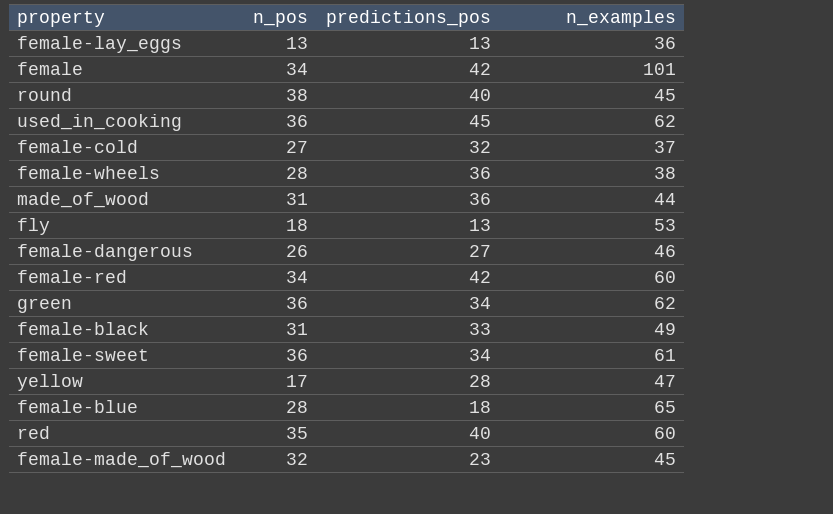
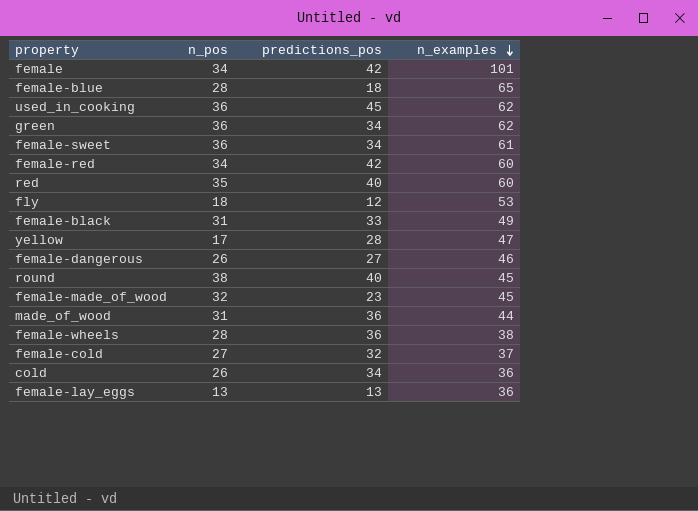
row order: none -> n_examples descending
fly | predictions_pos: 13 -> 12
row cold: none -> 26 | 34 | 36

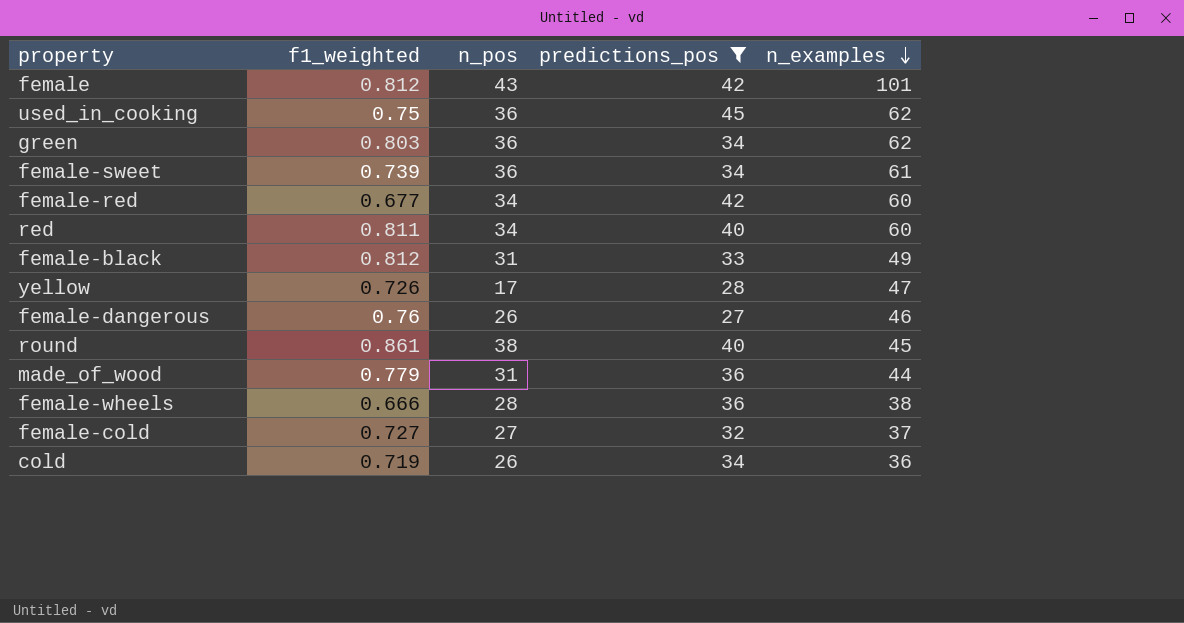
filter: none -> predictions_pos >= 27
column f1_weighted | position: none -> 2
female | n_pos: 34 -> 43
red | n_pos: 35 -> 34

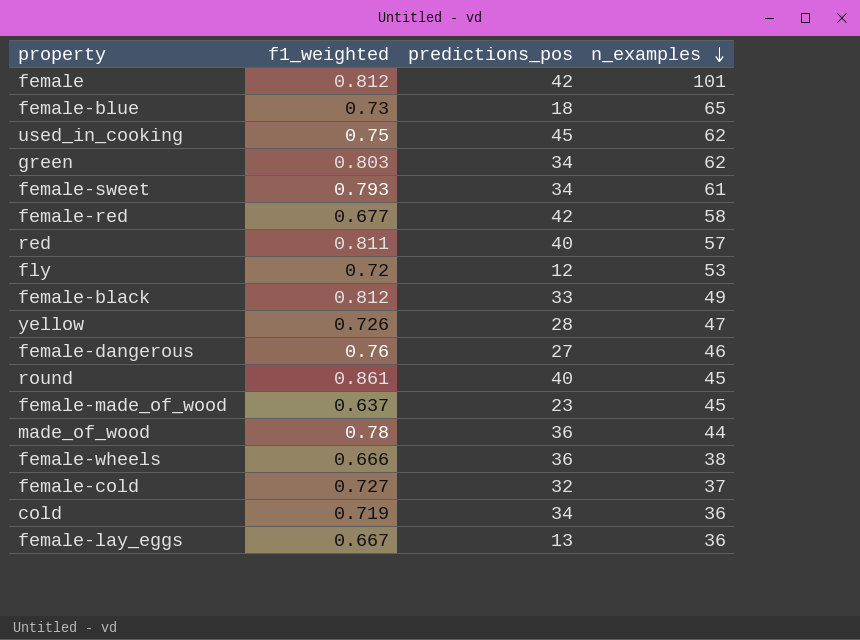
filter: predictions_pos >= 27 -> none
column n_pos | position: 3 -> none
female-sweet | f1_weighted: 0.739 -> 0.793
female-red | n_examples: 60 -> 58
red | n_examples: 60 -> 57
made_of_wood | f1_weighted: 0.779 -> 0.78

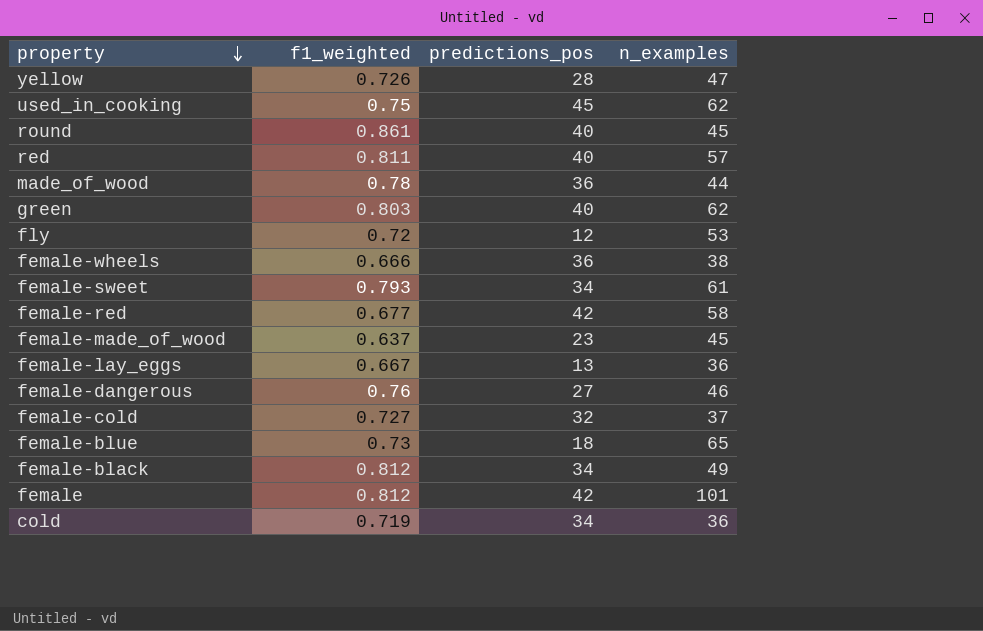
row order: n_examples descending -> property descending
green | predictions_pos: 34 -> 40
female-black | predictions_pos: 33 -> 34

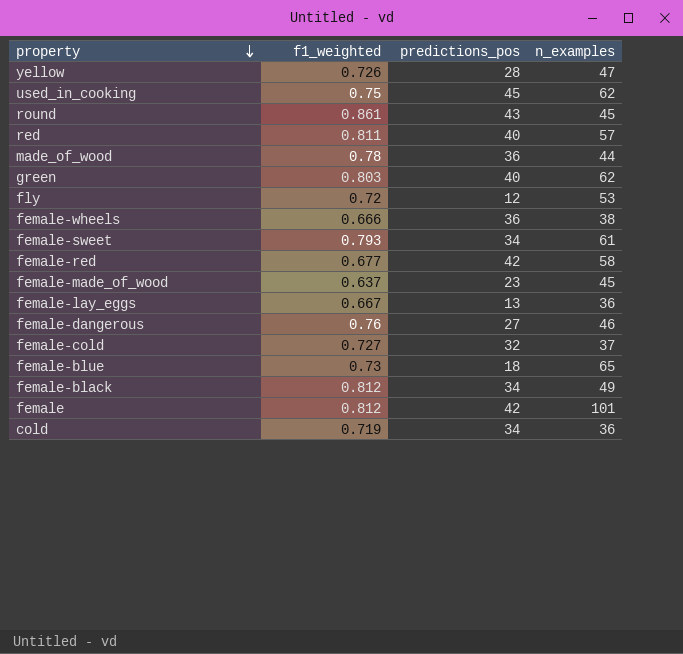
round | predictions_pos: 40 -> 43

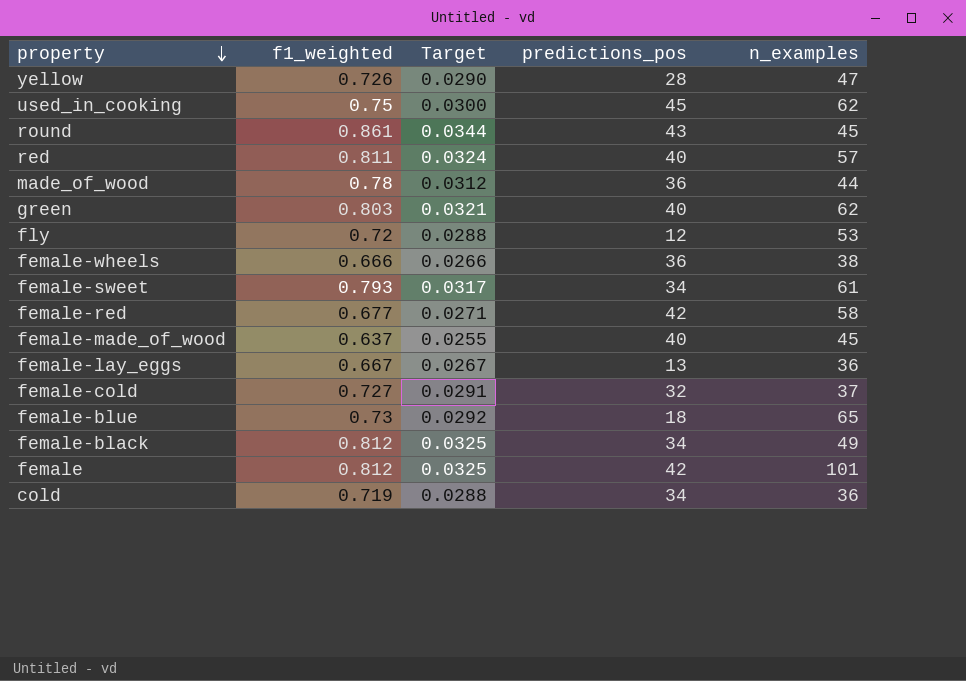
column Target | formula: none -> [f1_weighted] * 0.04
row female-dangerous: 0.76 | 27 | 46 -> none
female-made_of_wood | predictions_pos: 23 -> 40

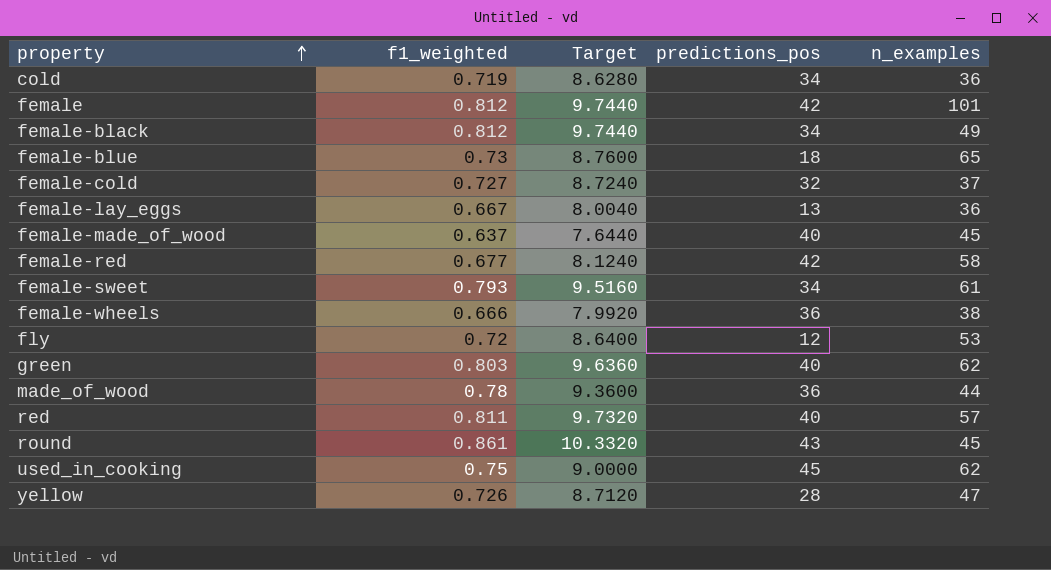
row order: property descending -> property ascending
column Target | formula: [f1_weighted] * 0.04 -> [f1_weighted] * 12

